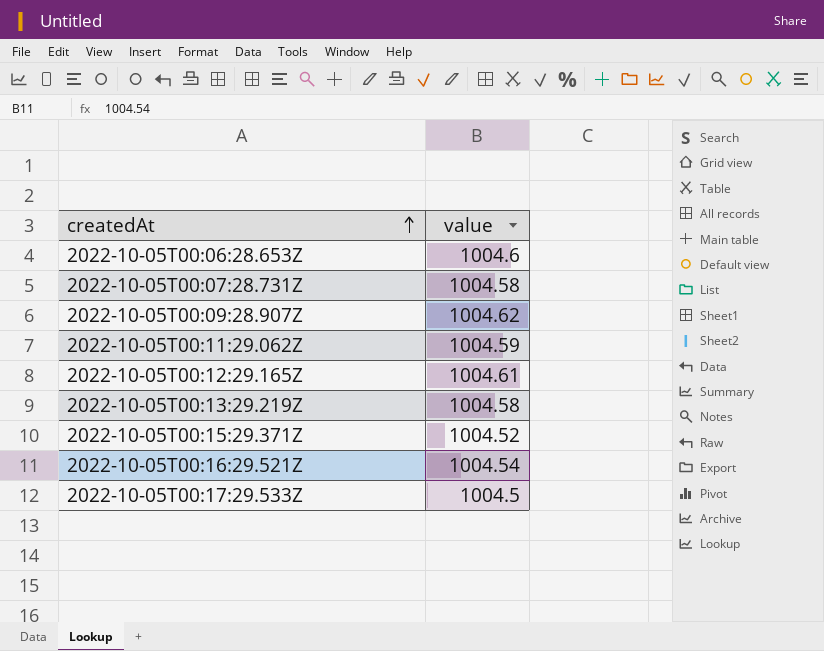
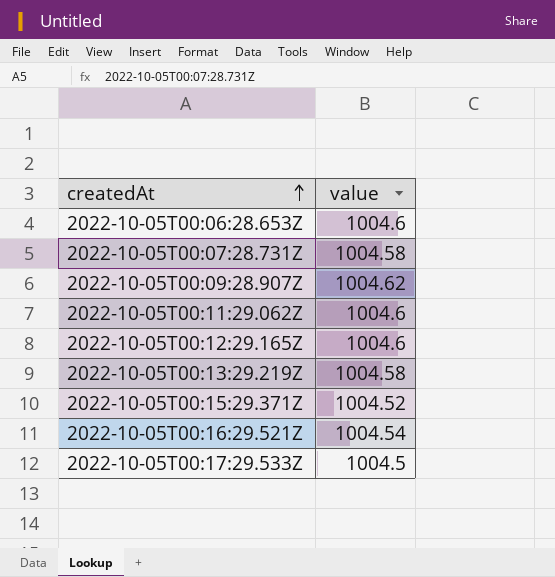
2022-10-05T00:11:29.062Z | value: 1004.59 -> 1004.6
2022-10-05T00:12:29.165Z | value: 1004.61 -> 1004.6

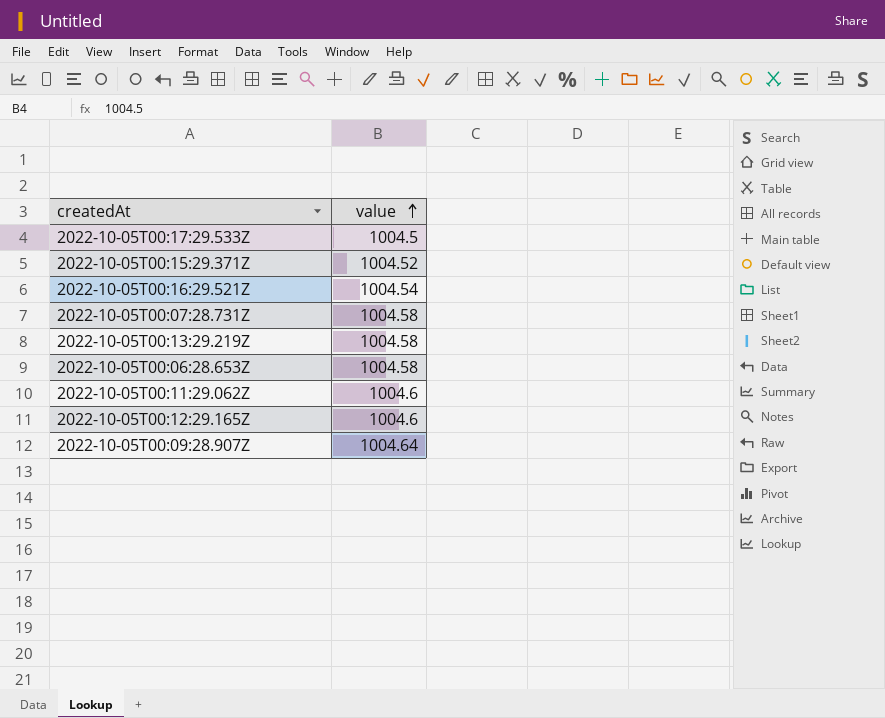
row order: createdAt ascending -> value ascending
2022-10-05T00:06:28.653Z | value: 1004.6 -> 1004.58
2022-10-05T00:09:28.907Z | value: 1004.62 -> 1004.64

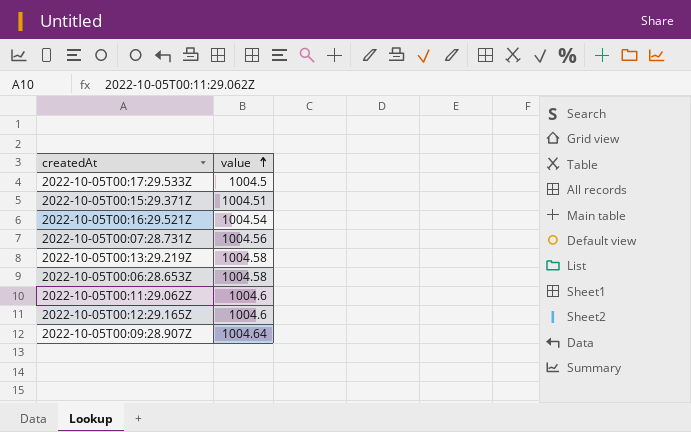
2022-10-05T00:15:29.371Z | value: 1004.52 -> 1004.51
2022-10-05T00:07:28.731Z | value: 1004.58 -> 1004.56

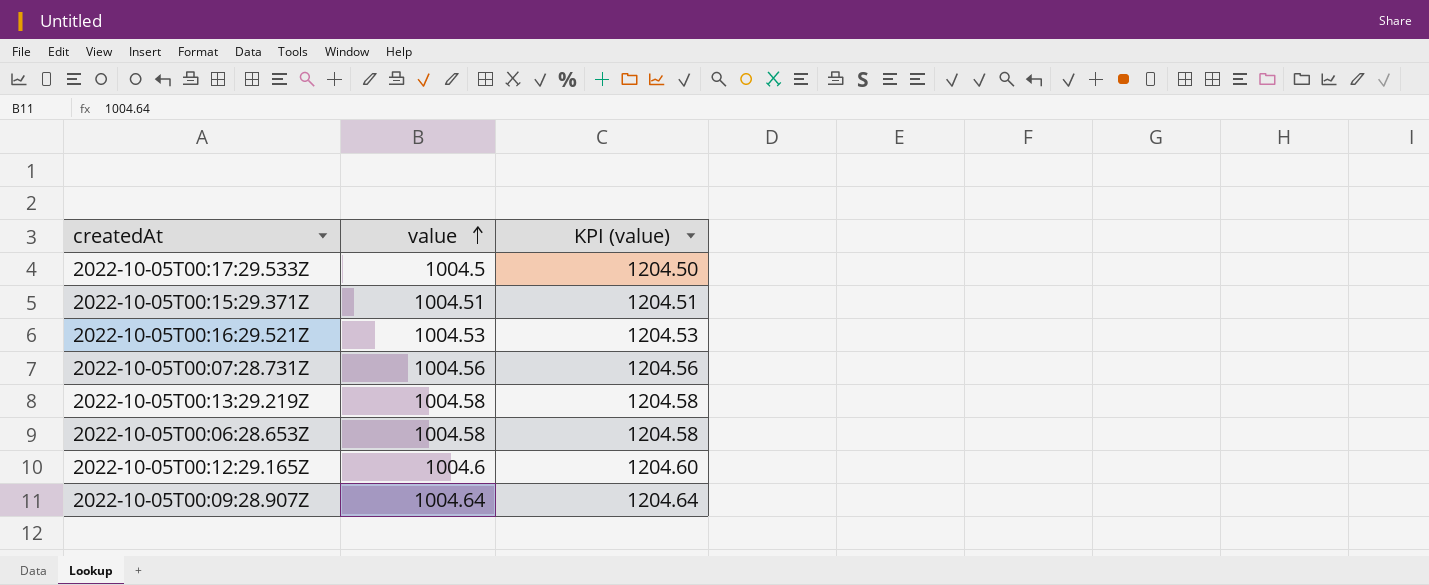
column KPI (value) | formula: none -> [value] + 200
row 2022-10-05T00:11:29.062Z: 1004.6 -> none
2022-10-05T00:16:29.521Z | value: 1004.54 -> 1004.53

